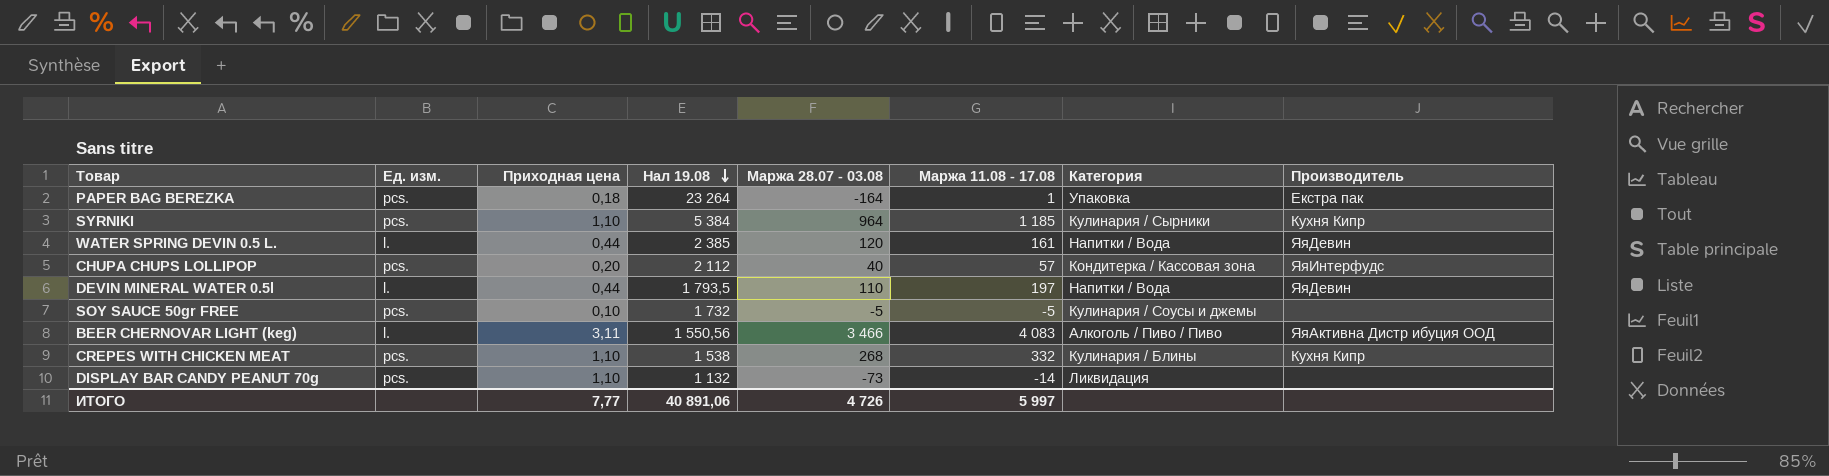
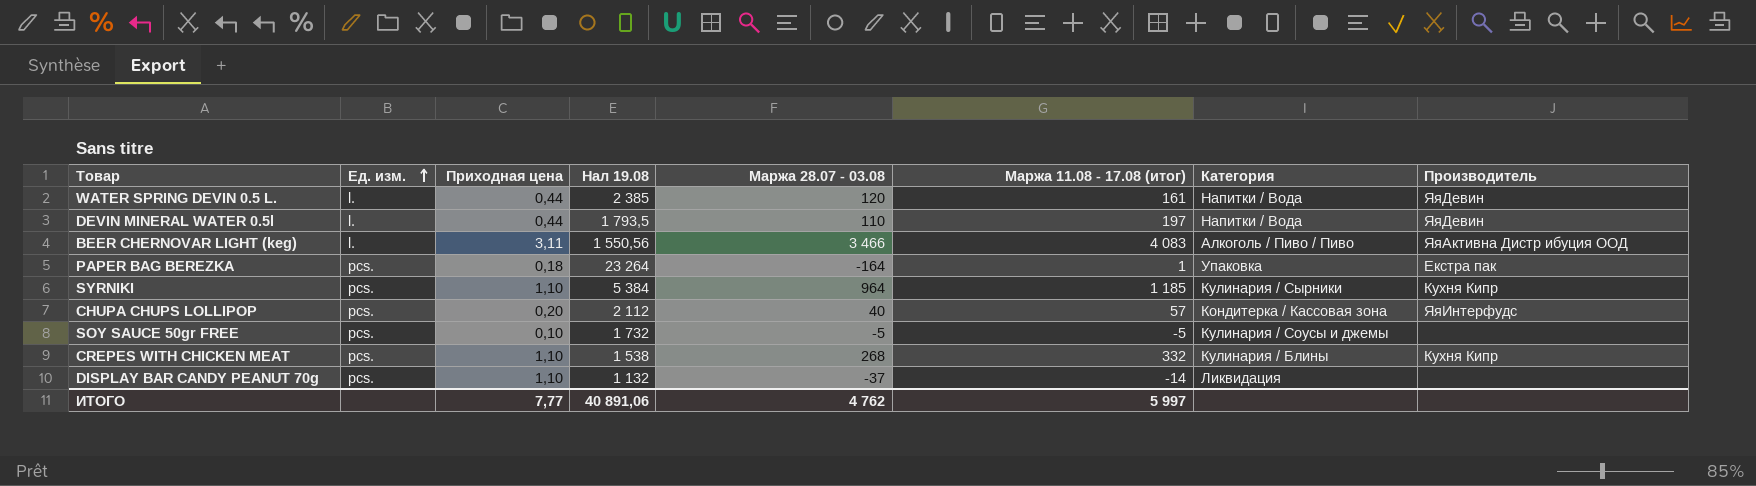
row order: Нал 19.08 descending -> Ед. изм. ascending
column name: Маржа 11.08 - 17.08 -> Маржа 11.08 - 17.08 (итог)
DISPLAY BAR CANDY PEANUT 70g | Маржа 28.07 - 03.08: -73 -> -37
ИТОГО | Маржа 28.07 - 03.08: 4 726 -> 4 762

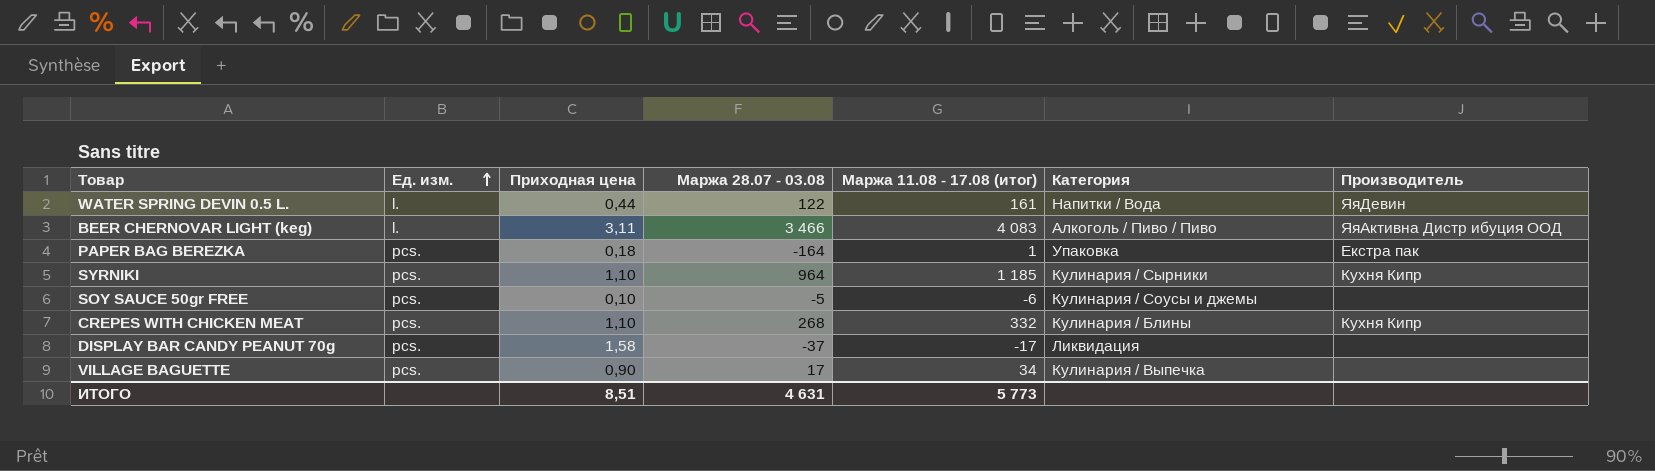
column Нал 19.08 | position: 4 -> none
row DEVIN MINERAL WATER 0.5l: l. | 0,44 | 1 793,5 | 110 | 197 | Напитки / Вода | ЯяДевин -> none
row CHUPA CHUPS LOLLIPOP: pcs. | 0,20 | 2 112 | 40 | 57 | Кондитерка / Кассовая зона | ЯяИнтерфудс -> none
WATER SPRING DEVIN 0.5 L. | Маржа 28.07 - 03.08: 120 -> 122
SOY SAUCE 50gr FREE | Маржа 11.08 - 17.08 (итог): -5 -> -6
DISPLAY BAR CANDY PEANUT 70g | Приходная цена: 1,10 -> 1,58
DISPLAY BAR CANDY PEANUT 70g | Маржа 11.08 - 17.08 (итог): -14 -> -17
row VILLAGE BAGUETTE: none -> pcs. | 0,90 | 17 | 34 | Кулинария / Выпечка | none
ИТОГО | Приходная цена: 7,77 -> 8,51
ИТОГО | Маржа 28.07 - 03.08: 4 762 -> 4 631
ИТОГО | Маржа 11.08 - 17.08 (итог): 5 997 -> 5 773

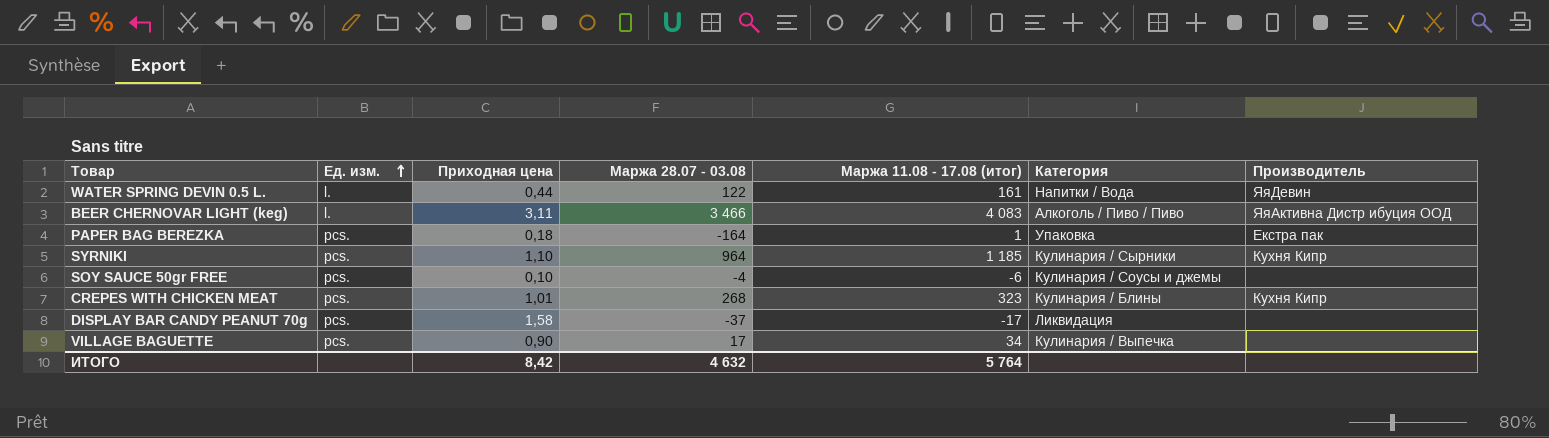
SOY SAUCE 50gr FREE | Маржа 28.07 - 03.08: -5 -> -4
CREPES WITH CHICKEN MEAT | Приходная цена: 1,10 -> 1,01
CREPES WITH CHICKEN MEAT | Маржа 11.08 - 17.08 (итог): 332 -> 323
ИТОГО | Приходная цена: 8,51 -> 8,42
ИТОГО | Маржа 28.07 - 03.08: 4 631 -> 4 632
ИТОГО | Маржа 11.08 - 17.08 (итог): 5 773 -> 5 764

